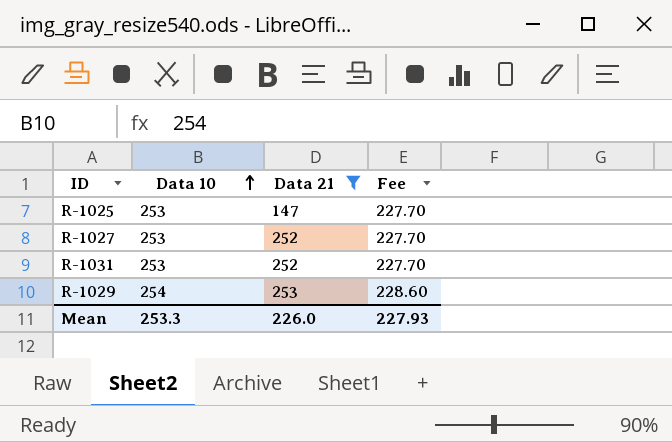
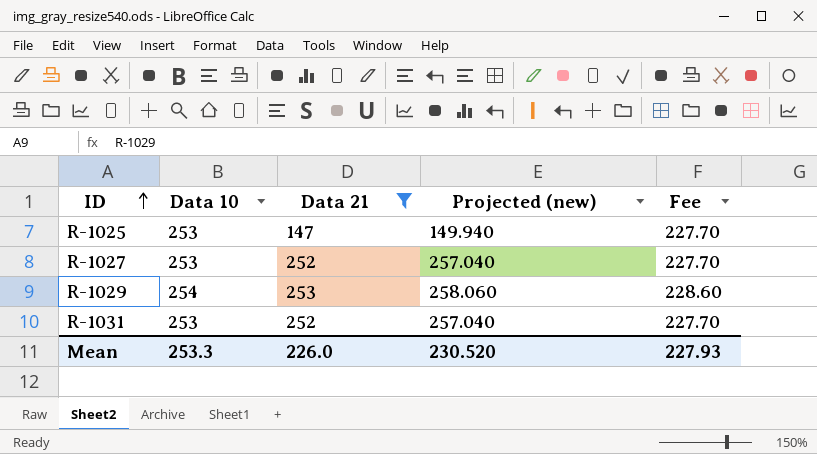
row order: Data 10 ascending -> ID ascending
column Projected (new) | formula: none -> [Data 21] * 1.02

